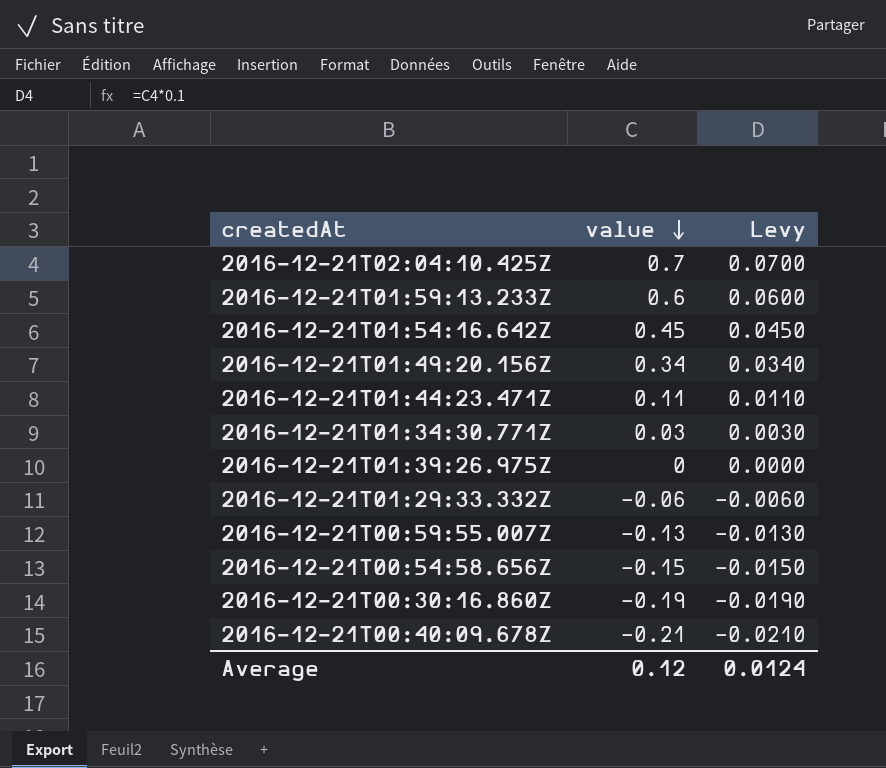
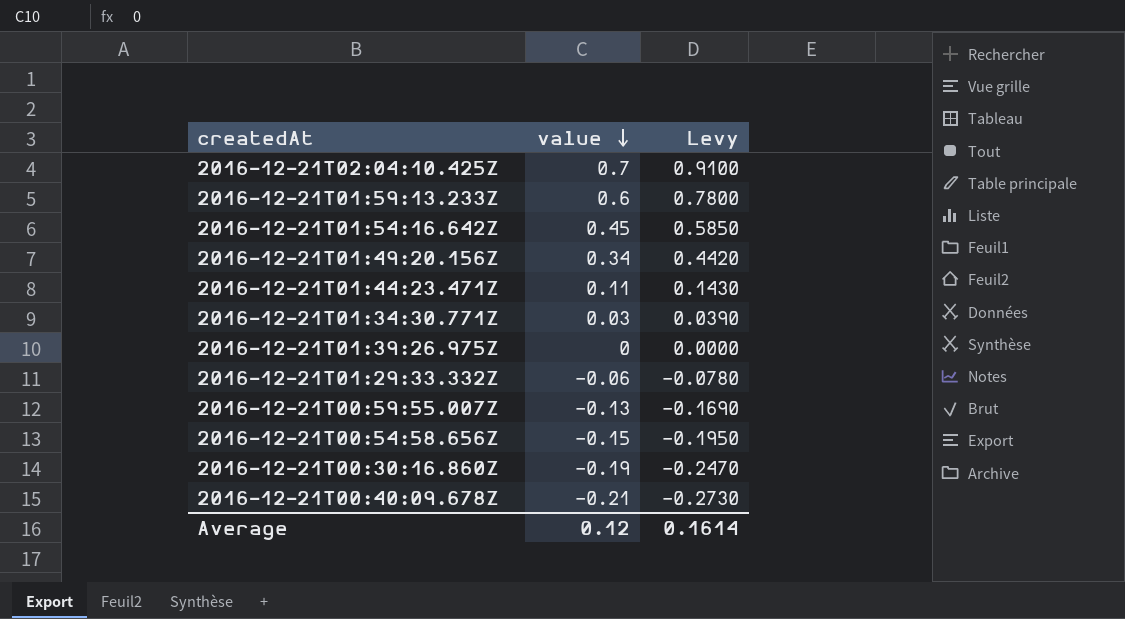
column Levy | formula: [value] * 0.1 -> [value] * 1.3
Average | Levy: 0.0124 -> 0.1614

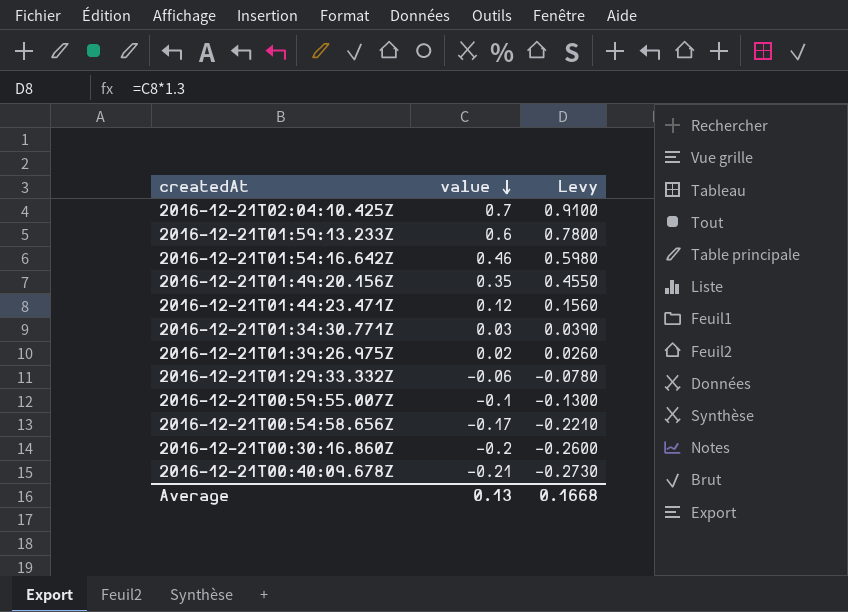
2016-12-21T01:54:16.642Z | value: 0.45 -> 0.46
2016-12-21T01:54:16.642Z | Levy: 0.5850 -> 0.5980
2016-12-21T01:49:20.156Z | value: 0.34 -> 0.35
2016-12-21T01:49:20.156Z | Levy: 0.4420 -> 0.4550
2016-12-21T01:44:23.471Z | value: 0.11 -> 0.12
2016-12-21T01:44:23.471Z | Levy: 0.1430 -> 0.1560
2016-12-21T01:39:26.975Z | value: 0 -> 0.02
2016-12-21T01:39:26.975Z | Levy: 0.0000 -> 0.0260
2016-12-21T00:59:55.007Z | value: -0.13 -> -0.1
2016-12-21T00:59:55.007Z | Levy: -0.1690 -> -0.1300
2016-12-21T00:54:58.656Z | value: -0.15 -> -0.17
2016-12-21T00:54:58.656Z | Levy: -0.1950 -> -0.2210
2016-12-21T00:30:16.860Z | value: -0.19 -> -0.2
2016-12-21T00:30:16.860Z | Levy: -0.2470 -> -0.2600
Average | value: 0.12 -> 0.13
Average | Levy: 0.1614 -> 0.1668

